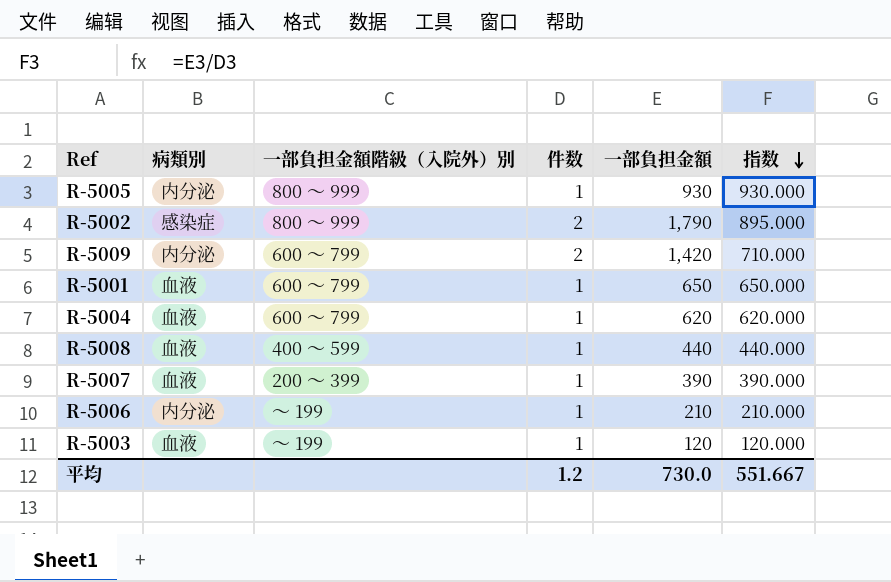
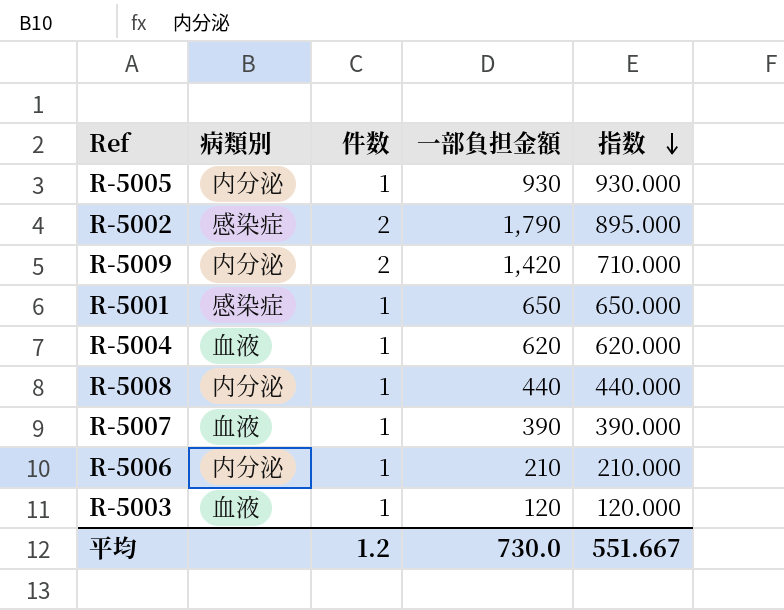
column 一部負担金額階級（入院外）別 | position: 3 -> none
R-5001 | 病類別: 血液 -> 感染症
R-5008 | 病類別: 血液 -> 内分泌

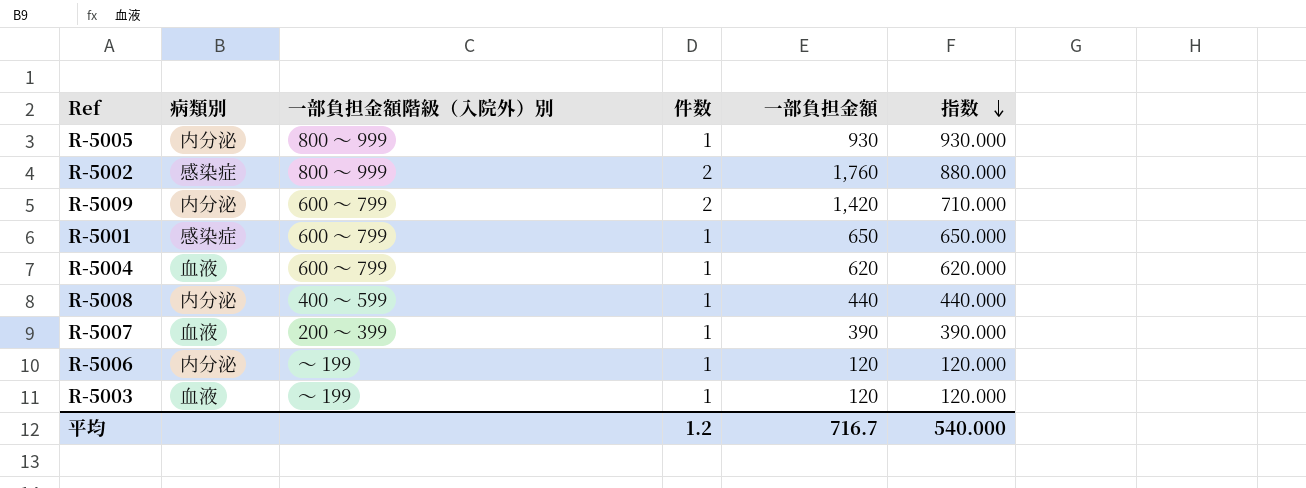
column 一部負担金額階級（入院外）別 | position: none -> 3
R-5002 | 一部負担金額: 1,790 -> 1,760
R-5002 | 指数: 895.000 -> 880.000
R-5006 | 一部負担金額: 210 -> 120
R-5006 | 指数: 210.000 -> 120.000
平均 | 一部負担金額: 730.0 -> 716.7
平均 | 指数: 551.667 -> 540.000

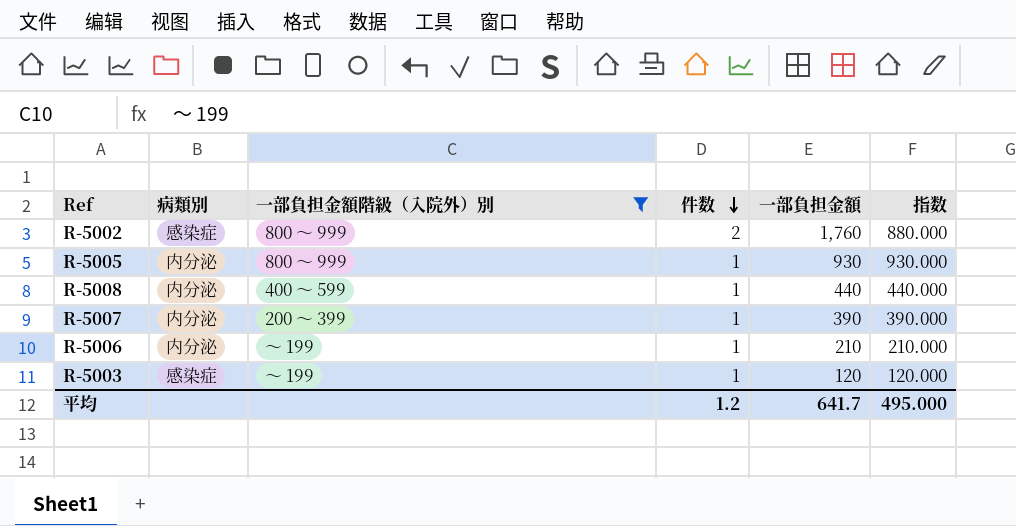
filter: none -> 一部負担金額階級（入院外）別 != 600 ～ 799
row order: 指数 descending -> 件数 descending
R-5007 | 病類別: 血液 -> 内分泌
R-5006 | 一部負担金額: 120 -> 210
R-5006 | 指数: 120.000 -> 210.000
R-5003 | 病類別: 血液 -> 感染症
平均 | 一部負担金額: 716.7 -> 641.7
平均 | 指数: 540.000 -> 495.000

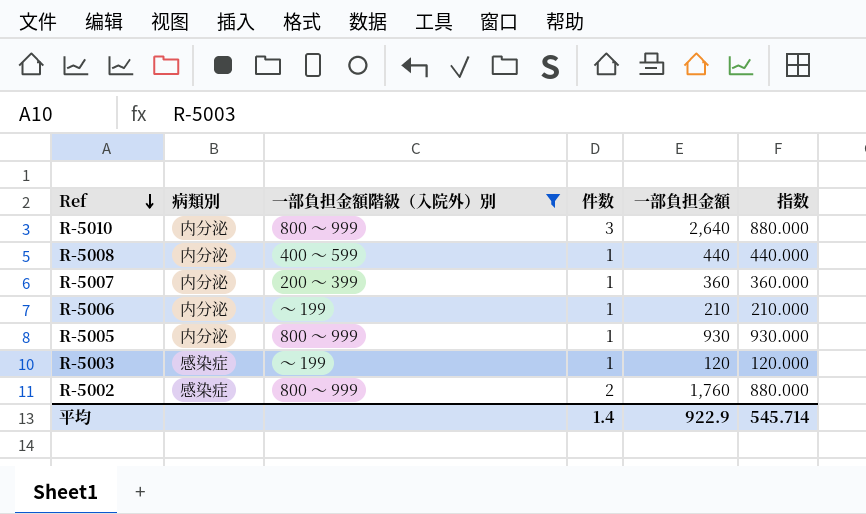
row order: 件数 descending -> Ref descending
row R-5010: none -> 内分泌 | 800 ～ 999 | 3 | 2,640 | 880.000
R-5007 | 一部負担金額: 390 -> 360
R-5007 | 指数: 390.000 -> 360.000
平均 | 件数: 1.2 -> 1.4
平均 | 一部負担金額: 641.7 -> 922.9
平均 | 指数: 495.000 -> 545.714

